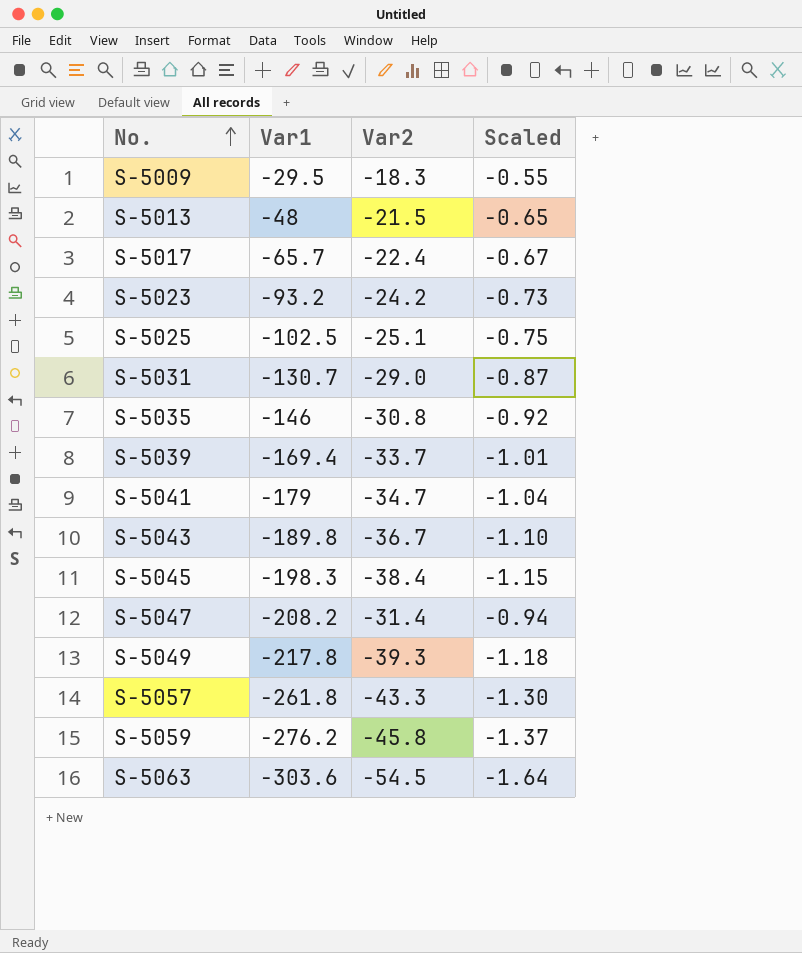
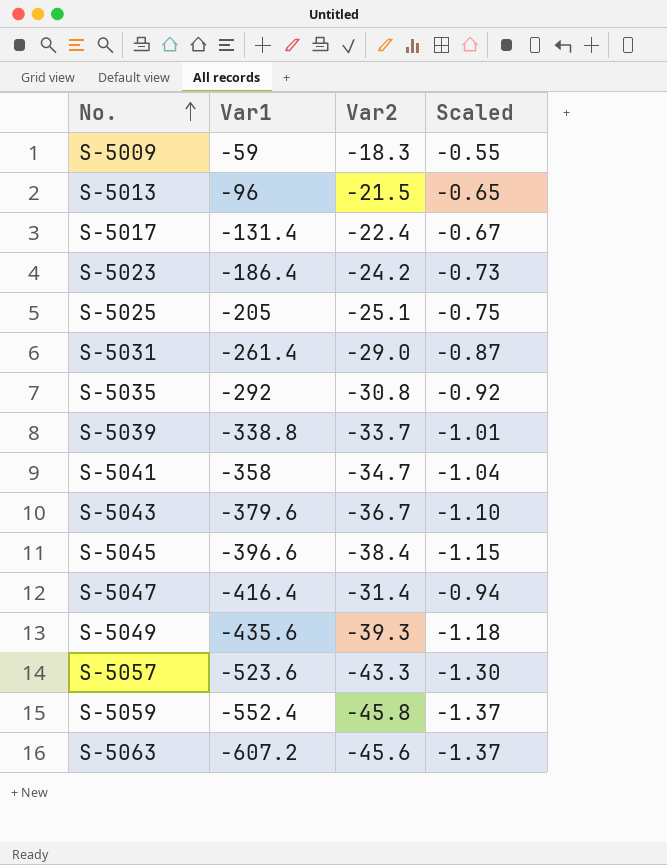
S-5009 | Var1: -29.5 -> -59
S-5013 | Var1: -48 -> -96
S-5017 | Var1: -65.7 -> -131.4
S-5023 | Var1: -93.2 -> -186.4
S-5025 | Var1: -102.5 -> -205
S-5031 | Var1: -130.7 -> -261.4
S-5035 | Var1: -146 -> -292
S-5039 | Var1: -169.4 -> -338.8
S-5041 | Var1: -179 -> -358
S-5043 | Var1: -189.8 -> -379.6
S-5045 | Var1: -198.3 -> -396.6
S-5047 | Var1: -208.2 -> -416.4
S-5049 | Var1: -217.8 -> -435.6
S-5057 | Var1: -261.8 -> -523.6
S-5059 | Var1: -276.2 -> -552.4
S-5063 | Var1: -303.6 -> -607.2
S-5063 | Var2: -54.5 -> -45.6
S-5063 | Scaled: -1.64 -> -1.37

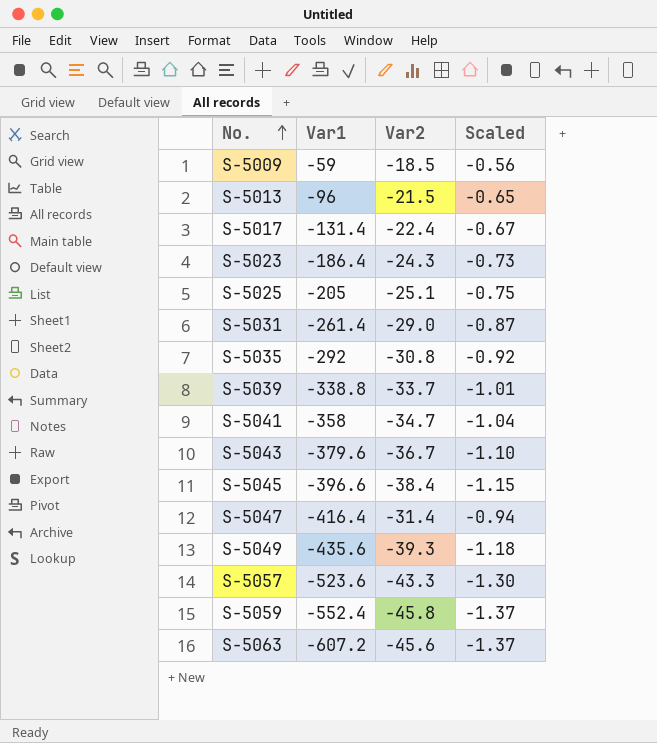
S-5009 | Var2: -18.3 -> -18.5
S-5009 | Scaled: -0.55 -> -0.56
S-5023 | Var2: -24.2 -> -24.3

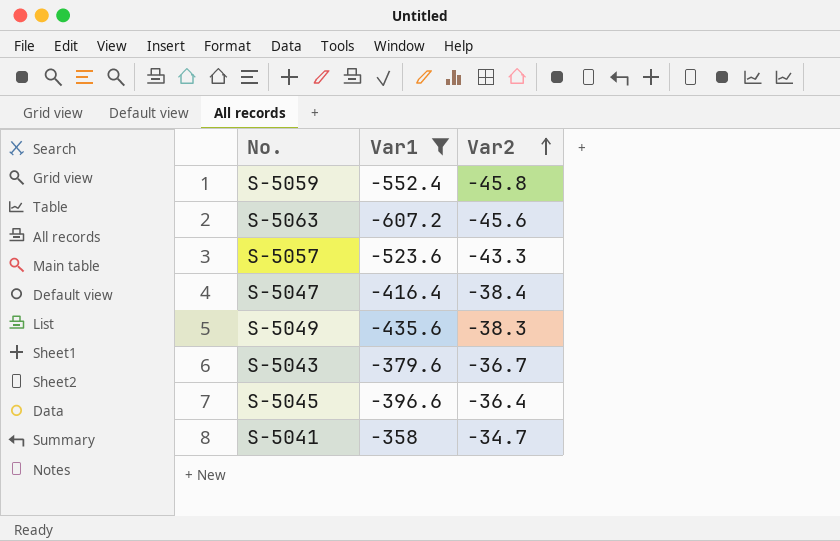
filter: none -> Var1 <= -358
row order: No. ascending -> Var2 ascending
column Scaled | formula: [Var2] * 0.03 -> none
S-5047 | Var2: -31.4 -> -38.4
S-5049 | Var2: -39.3 -> -38.3
S-5045 | Var2: -38.4 -> -36.4

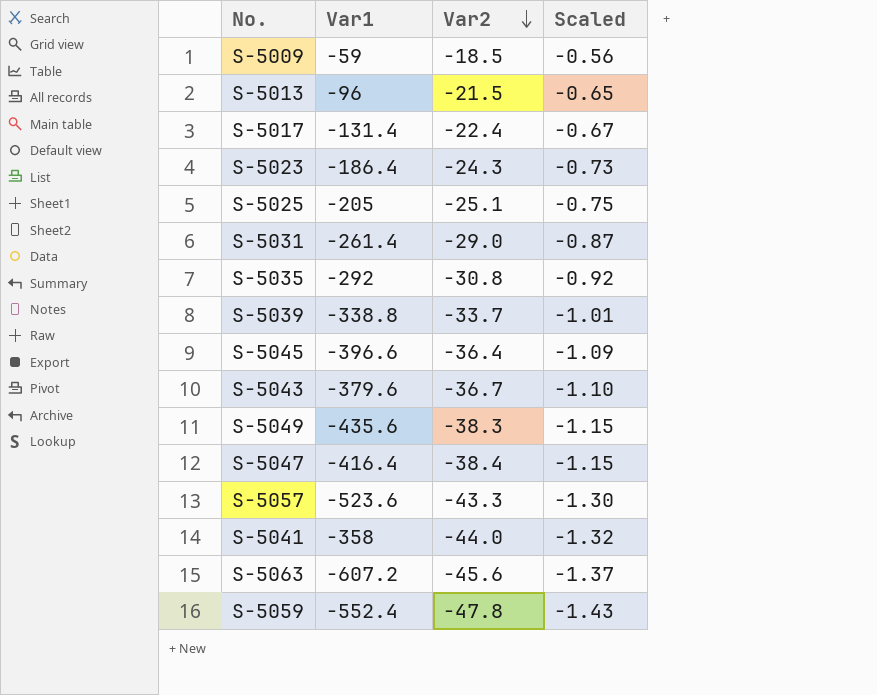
filter: Var1 <= -358 -> none
row order: Var2 ascending -> Var2 descending
column Scaled | formula: none -> [Var2] * 0.03
S-5041 | Var2: -34.7 -> -44.0
S-5059 | Var2: -45.8 -> -47.8

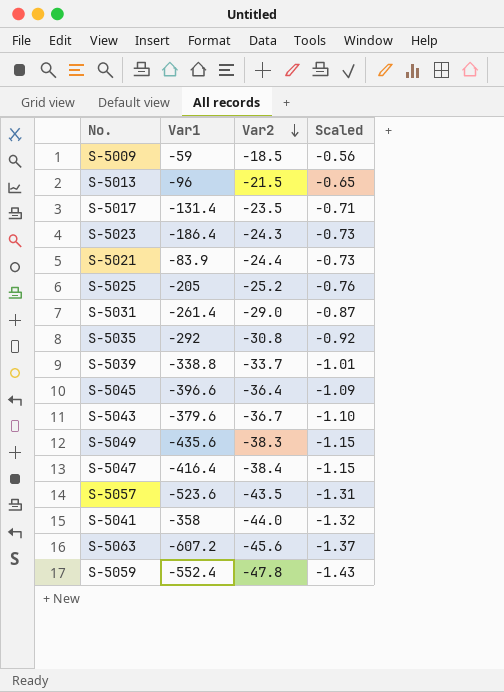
S-5017 | Var2: -22.4 -> -23.5
S-5017 | Scaled: -0.67 -> -0.71
row S-5021: none -> -83.9 | -24.4 | -0.73
S-5025 | Var2: -25.1 -> -25.2
S-5025 | Scaled: -0.75 -> -0.76
S-5057 | Var2: -43.3 -> -43.5
S-5057 | Scaled: -1.30 -> -1.31

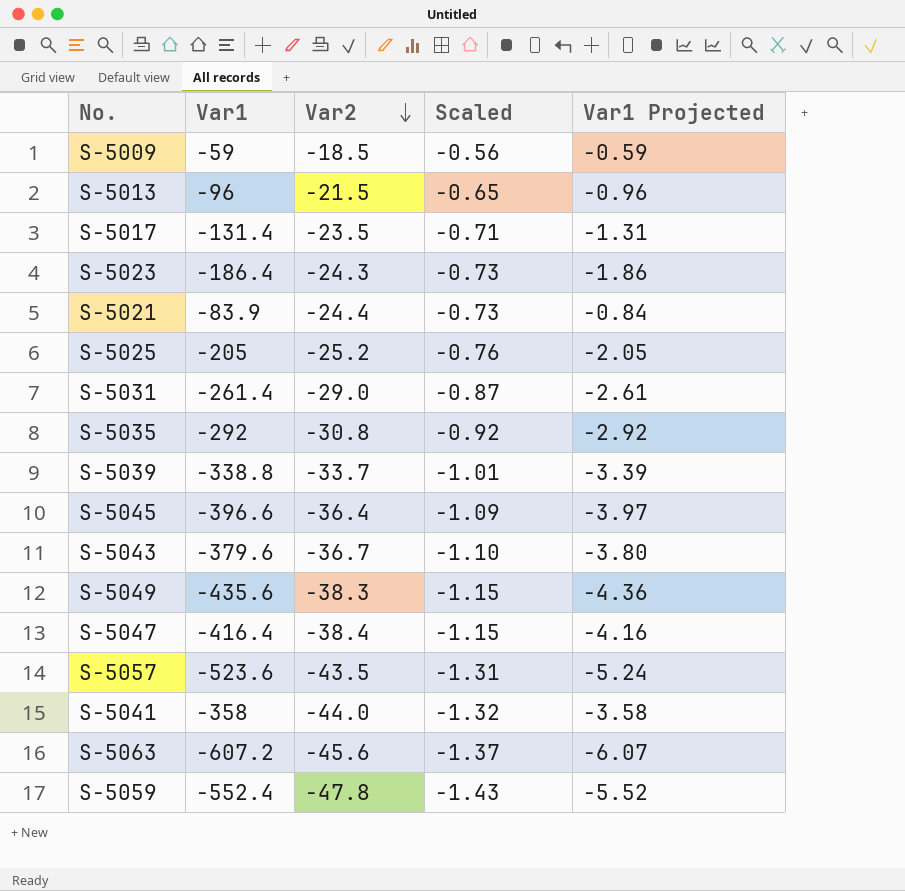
column Var1 Projected | formula: none -> [Var1] * 0.01

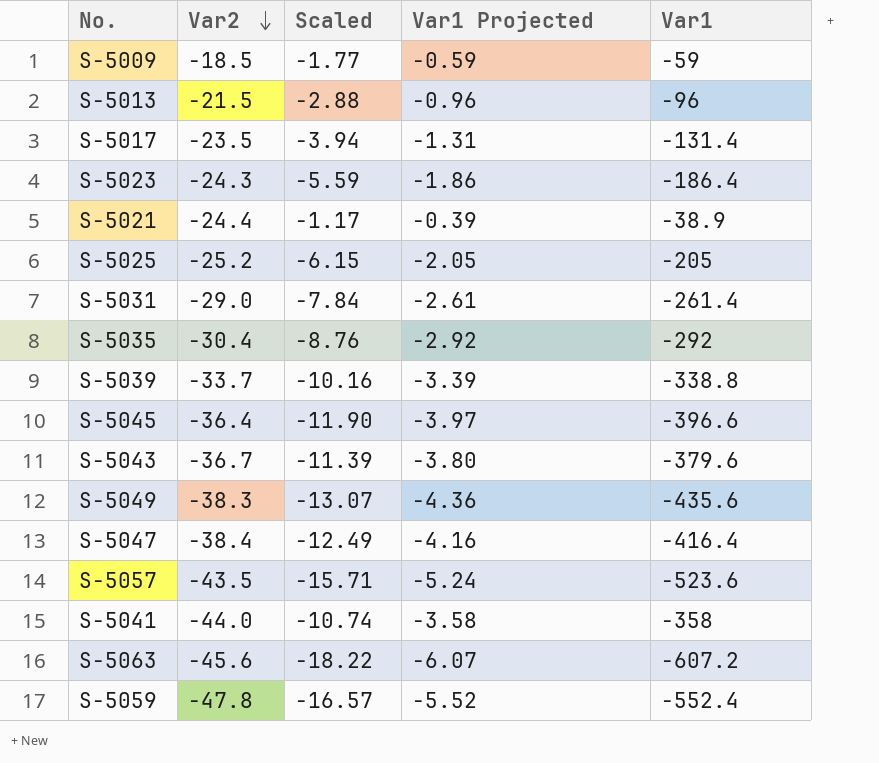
column Scaled | formula: [Var2] * 0.03 -> [Var1] * 0.03
column Var1 | position: 2 -> 5
S-5021 | Var1 Projected: -0.84 -> -0.39
S-5021 | Var1: -83.9 -> -38.9
S-5035 | Var2: -30.8 -> -30.4

